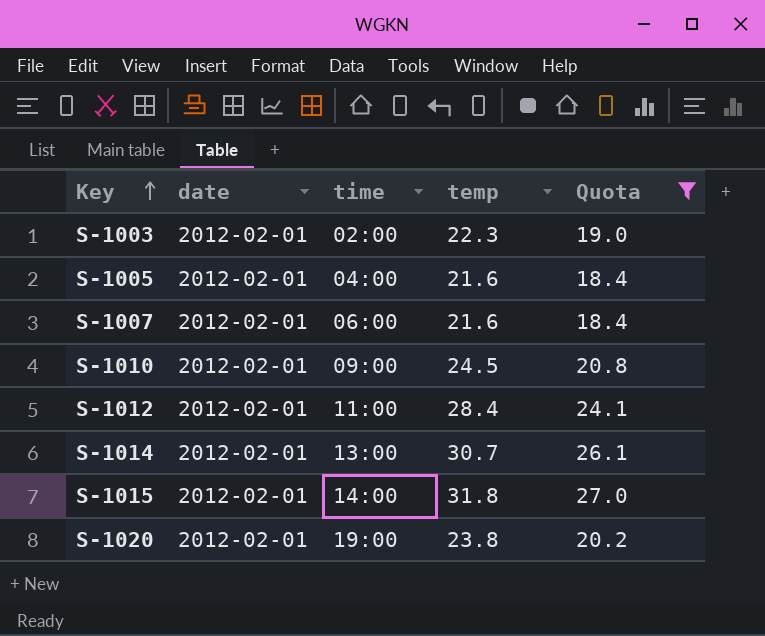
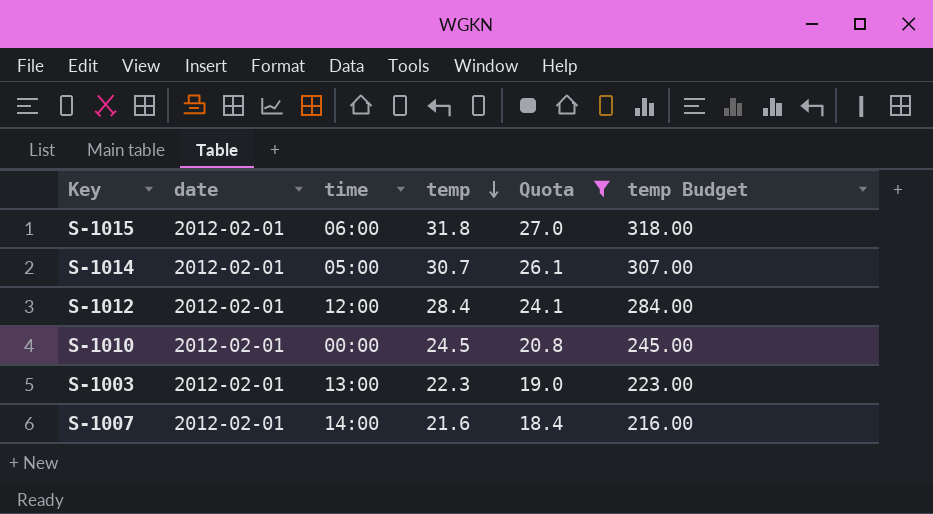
row order: Key ascending -> temp descending
column temp Budget | formula: none -> [temp] * 10
row S-1005: 2012-02-01 | 04:00 | 21.6 | 18.4 -> none
row S-1020: 2012-02-01 | 19:00 | 23.8 | 20.2 -> none
S-1015 | time: 14:00 -> 06:00
S-1014 | time: 13:00 -> 05:00
S-1012 | time: 11:00 -> 12:00
S-1010 | time: 09:00 -> 00:00
S-1003 | time: 02:00 -> 13:00
S-1007 | time: 06:00 -> 14:00

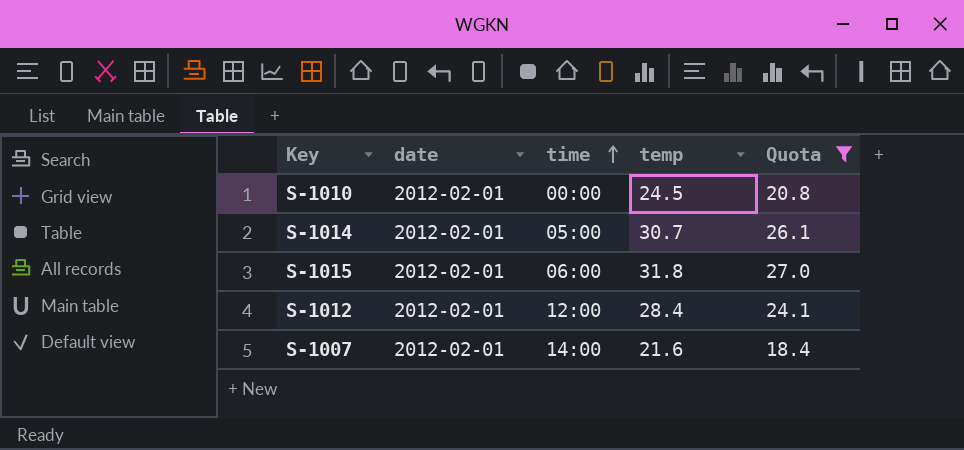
row order: temp descending -> time ascending
column temp Budget | formula: [temp] * 10 -> none
row S-1003: 2012-02-01 | 13:00 | 22.3 | 19.0 | 223.00 -> none

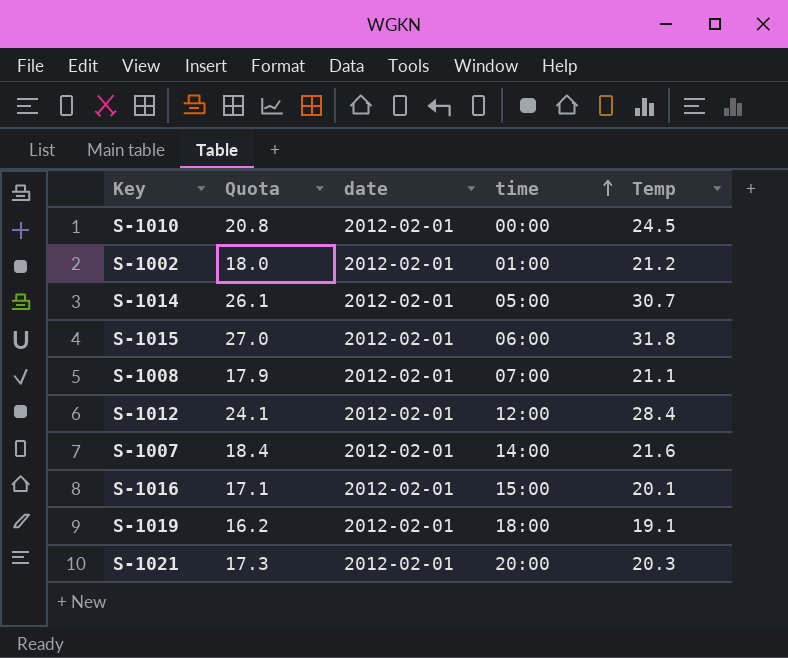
filter: Quota >= 18.4 -> none
column Quota | position: 5 -> 2
column name: temp -> Temp

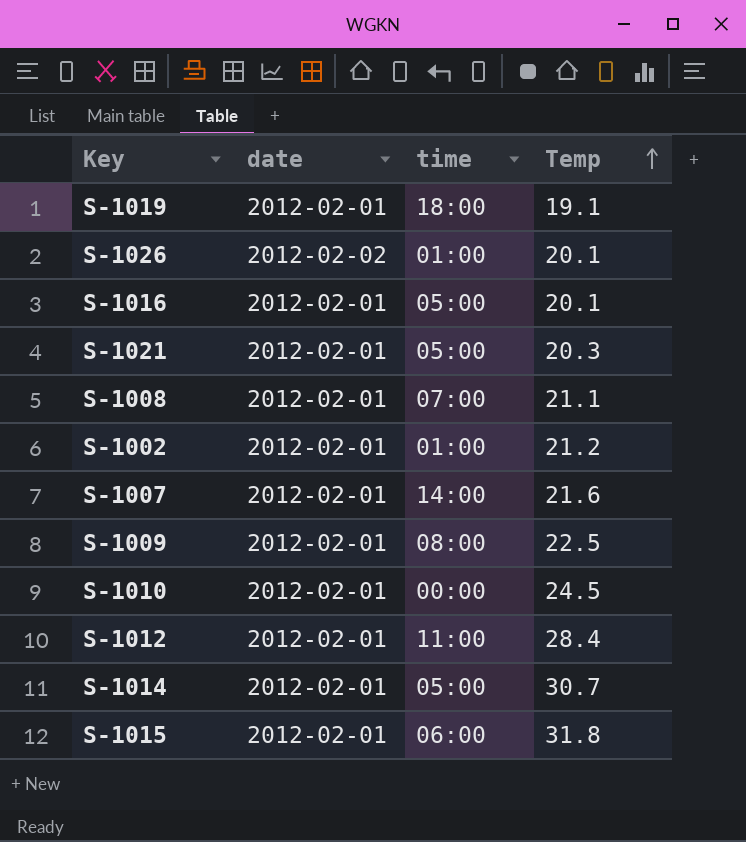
row order: time ascending -> Temp ascending
column Quota | formula: [Temp] * 0.85 -> none
row S-1026: none -> 2012-02-02 | 01:00 | 20.1
S-1016 | time: 15:00 -> 05:00
S-1021 | time: 20:00 -> 05:00
row S-1009: none -> 2012-02-01 | 08:00 | 22.5
S-1012 | time: 12:00 -> 11:00

